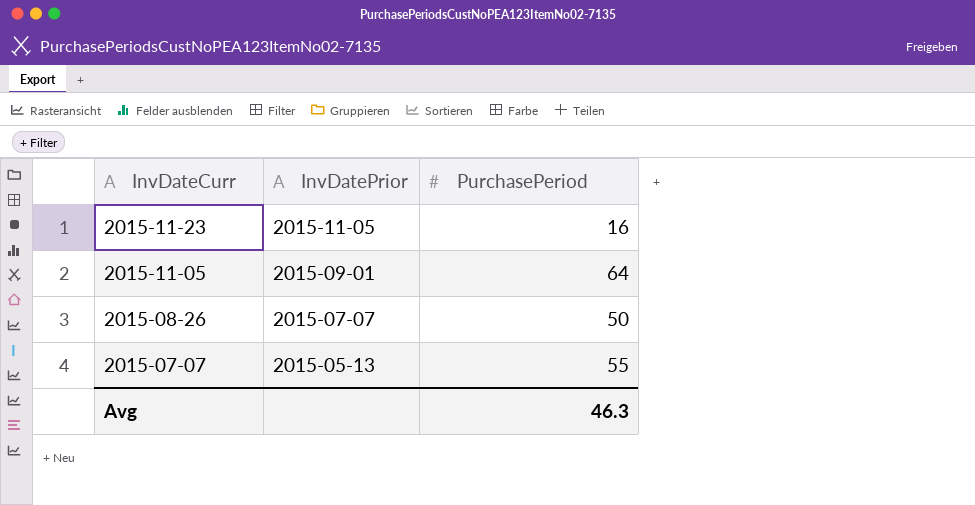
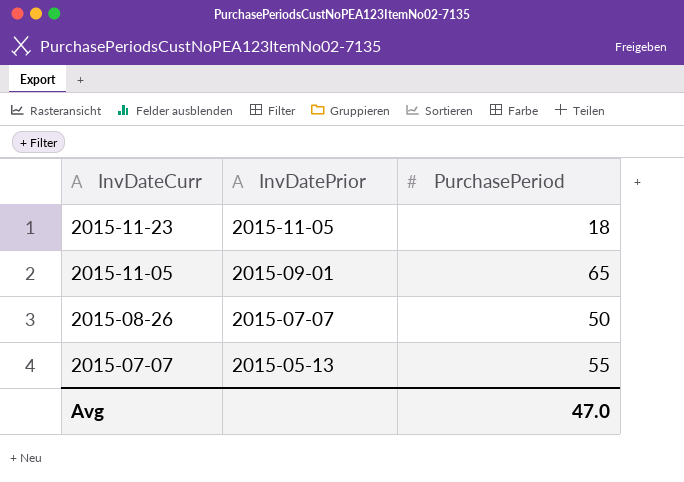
2015-11-23 | PurchasePeriod: 16 -> 18
2015-11-05 | PurchasePeriod: 64 -> 65
Avg | PurchasePeriod: 46.3 -> 47.0

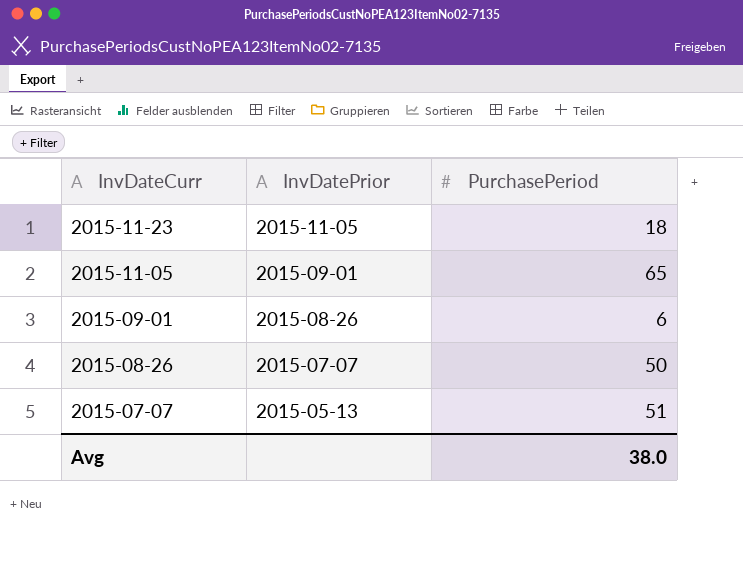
row 2015-09-01: none -> 2015-08-26 | 6
2015-07-07 | PurchasePeriod: 55 -> 51
Avg | PurchasePeriod: 47.0 -> 38.0

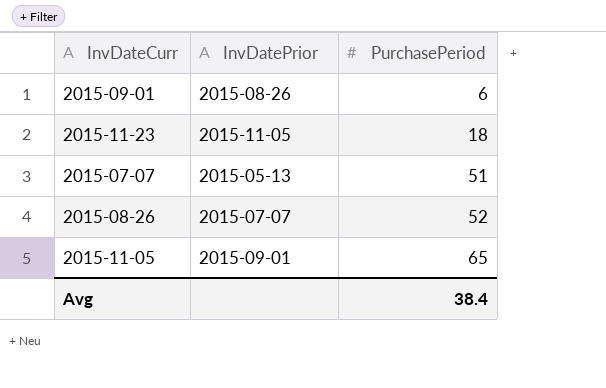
row order: InvDateCurr descending -> PurchasePeriod ascending
2015-08-26 | PurchasePeriod: 50 -> 52
Avg | PurchasePeriod: 38.0 -> 38.4

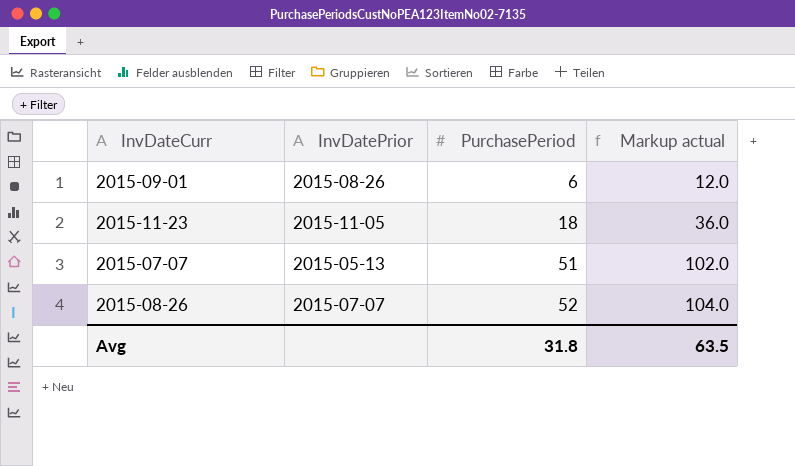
column Markup actual | formula: none -> [PurchasePeriod] * 2
row 2015-11-05: 2015-09-01 | 65 -> none
Avg | PurchasePeriod: 38.4 -> 31.8

